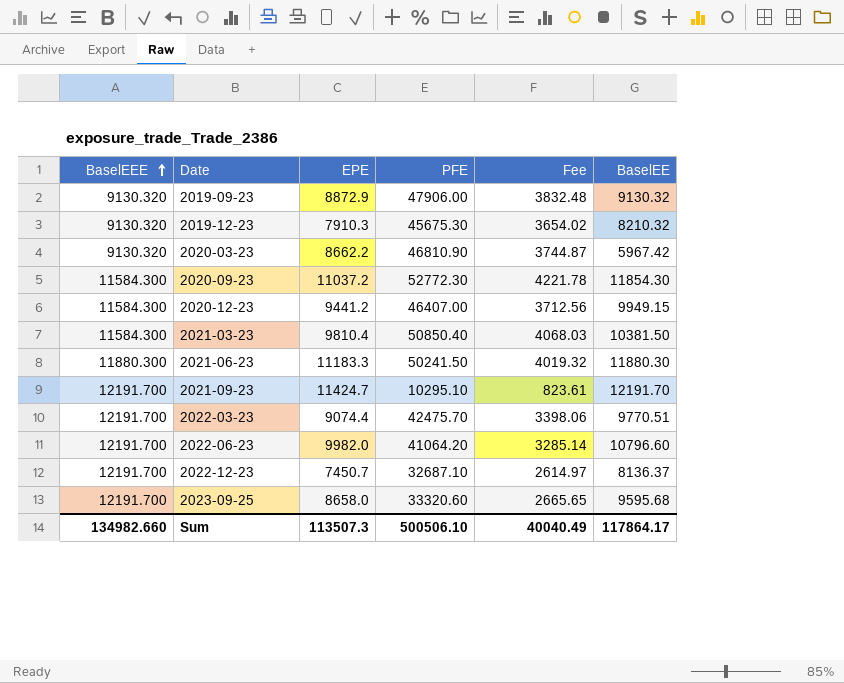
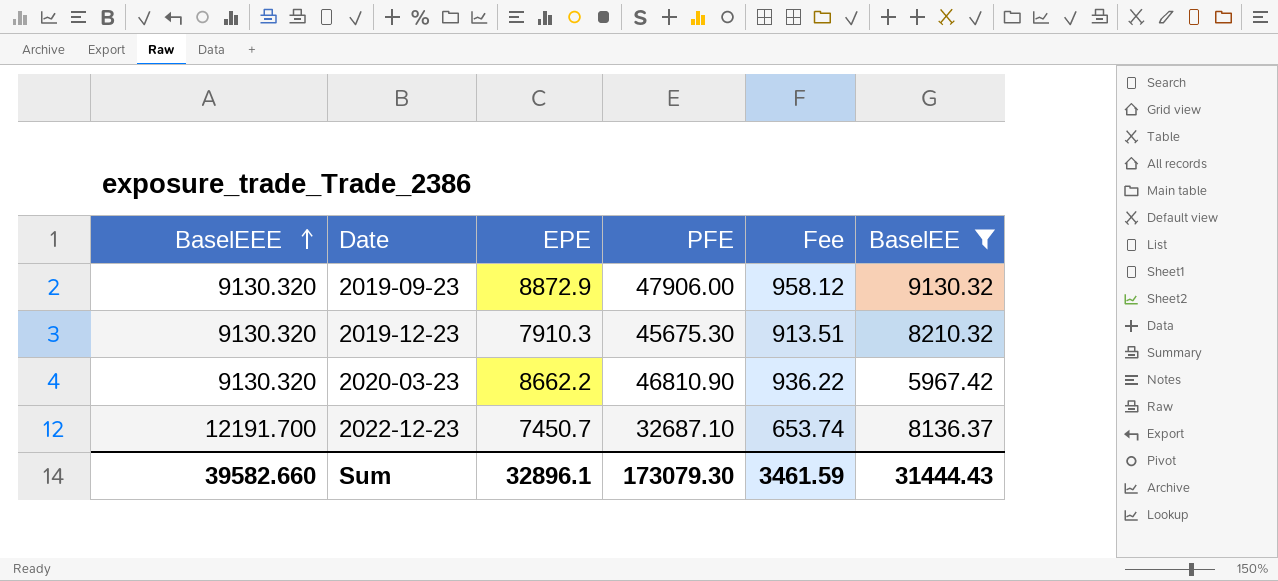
filter: none -> BaselEE <= 9130.32
column Fee | formula: [PFE] * 0.08 -> [PFE] * 0.02
Sum | BaselEEE: 134982.660 -> 39582.660
Sum | EPE: 113507.3 -> 32896.1
Sum | PFE: 500506.10 -> 173079.30
Sum | Fee: 40040.49 -> 3461.59
Sum | BaselEE: 117864.17 -> 31444.43

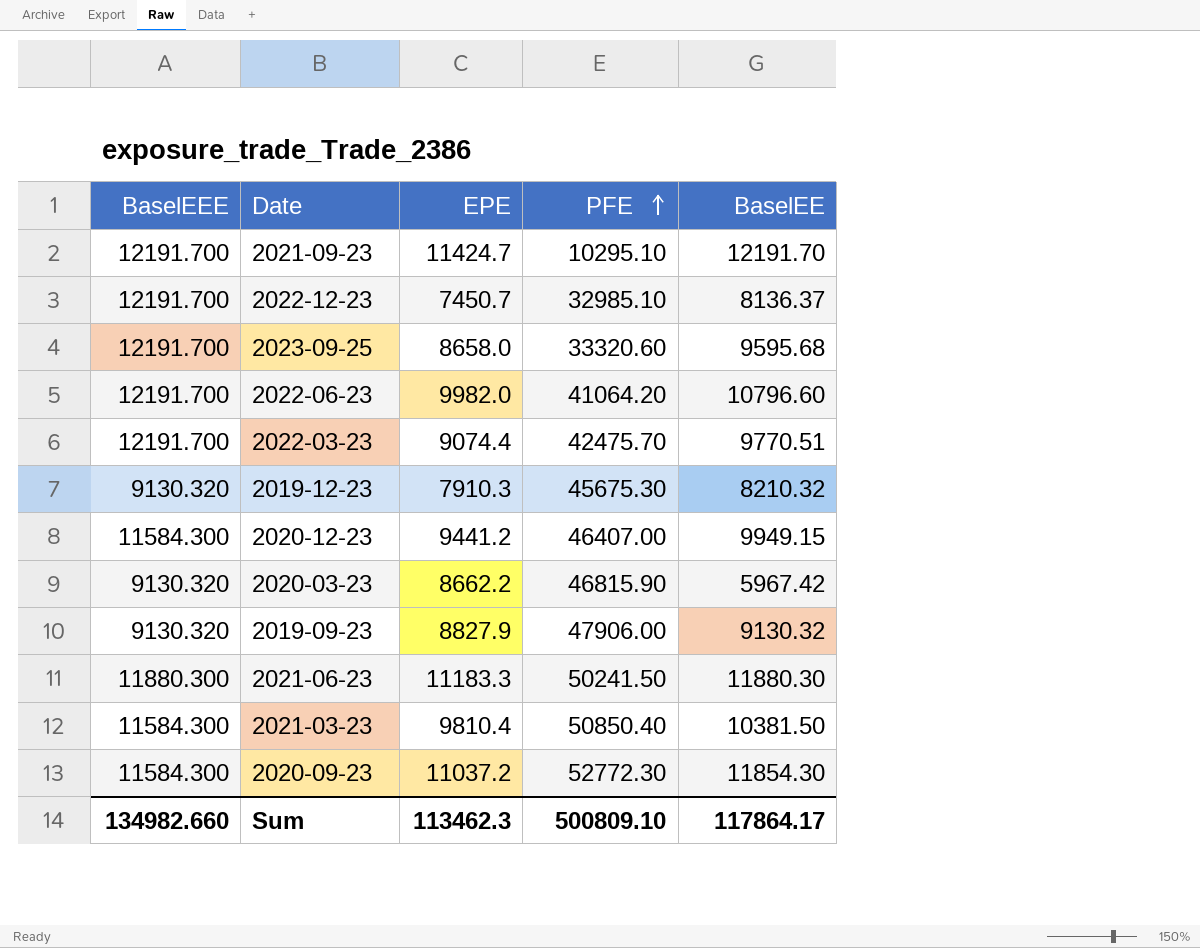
filter: BaselEE <= 9130.32 -> none
row order: BaselEEE ascending -> PFE ascending
column Fee | formula: [PFE] * 0.02 -> none
2022-12-23 | PFE: 32687.10 -> 32985.10
2020-03-23 | PFE: 46810.90 -> 46815.90
2019-09-23 | EPE: 8872.9 -> 8827.9
Sum | BaselEEE: 39582.660 -> 134982.660
Sum | EPE: 32896.1 -> 113462.3
Sum | PFE: 173079.30 -> 500809.10
Sum | BaselEE: 31444.43 -> 117864.17

